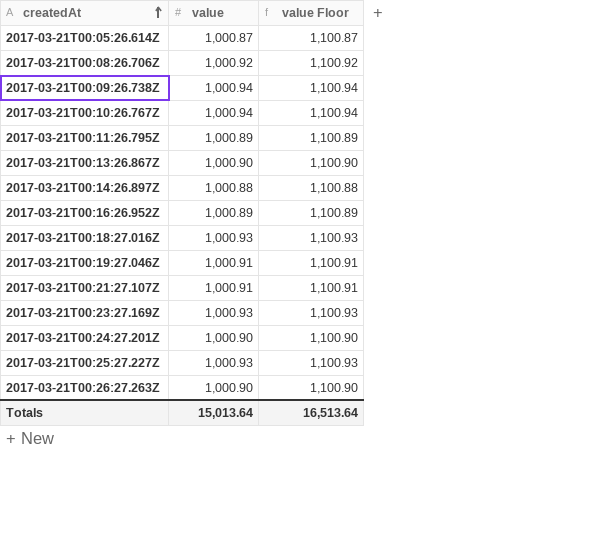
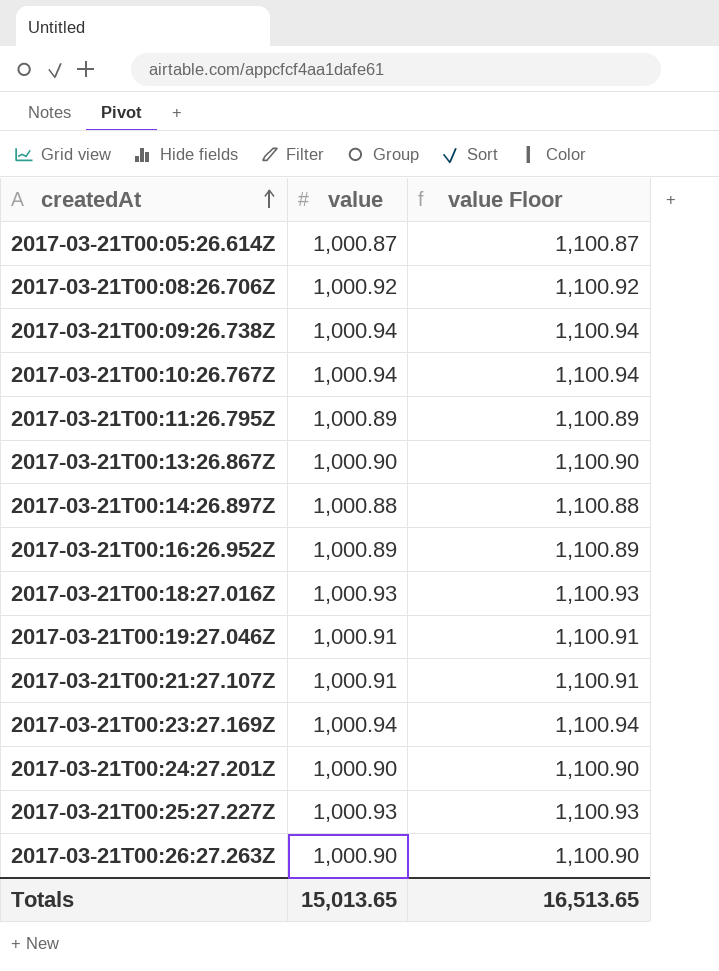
2017-03-21T00:23:27.169Z | value: 1,000.93 -> 1,000.94
2017-03-21T00:23:27.169Z | value Floor: 1,100.93 -> 1,100.94
Totals | value: 15,013.64 -> 15,013.65
Totals | value Floor: 16,513.64 -> 16,513.65

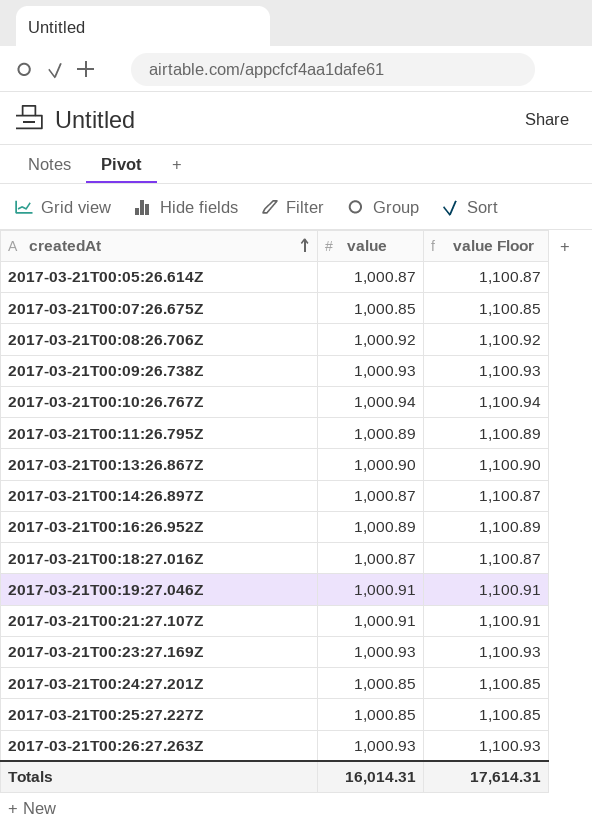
row 2017-03-21T00:07:26.675Z: none -> 1,000.85 | 1,100.85
2017-03-21T00:09:26.738Z | value: 1,000.94 -> 1,000.93
2017-03-21T00:09:26.738Z | value Floor: 1,100.94 -> 1,100.93
2017-03-21T00:14:26.897Z | value: 1,000.88 -> 1,000.87
2017-03-21T00:14:26.897Z | value Floor: 1,100.88 -> 1,100.87
2017-03-21T00:18:27.016Z | value: 1,000.93 -> 1,000.87
2017-03-21T00:18:27.016Z | value Floor: 1,100.93 -> 1,100.87
2017-03-21T00:23:27.169Z | value: 1,000.94 -> 1,000.93
2017-03-21T00:23:27.169Z | value Floor: 1,100.94 -> 1,100.93
2017-03-21T00:24:27.201Z | value: 1,000.90 -> 1,000.85
2017-03-21T00:24:27.201Z | value Floor: 1,100.90 -> 1,100.85
2017-03-21T00:25:27.227Z | value: 1,000.93 -> 1,000.85
2017-03-21T00:25:27.227Z | value Floor: 1,100.93 -> 1,100.85
2017-03-21T00:26:27.263Z | value: 1,000.90 -> 1,000.93
2017-03-21T00:26:27.263Z | value Floor: 1,100.90 -> 1,100.93
Totals | value: 15,013.65 -> 16,014.31
Totals | value Floor: 16,513.65 -> 17,614.31

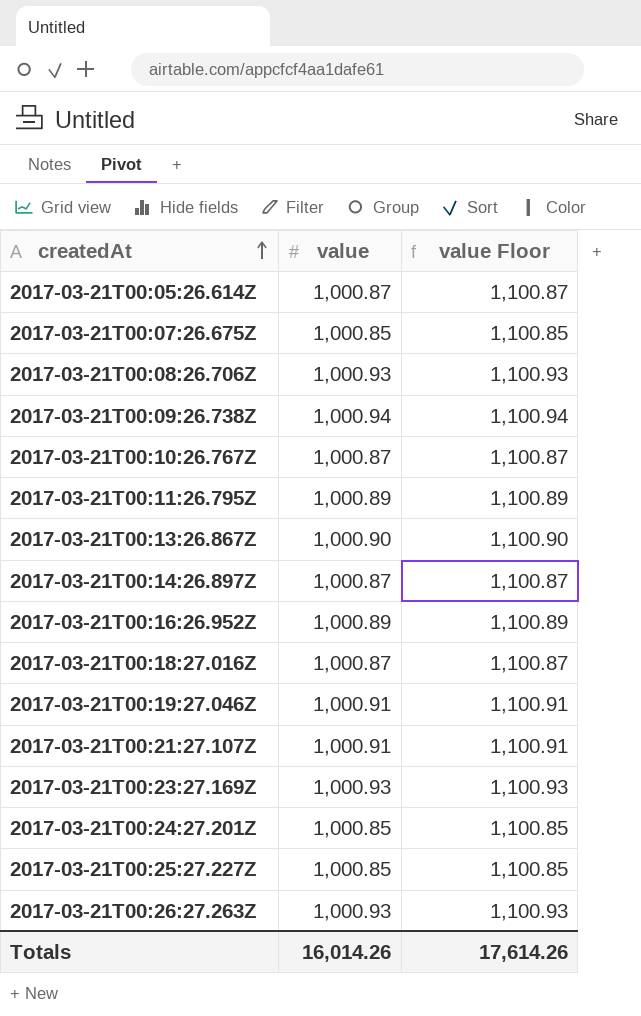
2017-03-21T00:08:26.706Z | value: 1,000.92 -> 1,000.93
2017-03-21T00:08:26.706Z | value Floor: 1,100.92 -> 1,100.93
2017-03-21T00:09:26.738Z | value: 1,000.93 -> 1,000.94
2017-03-21T00:09:26.738Z | value Floor: 1,100.93 -> 1,100.94
2017-03-21T00:10:26.767Z | value: 1,000.94 -> 1,000.87
2017-03-21T00:10:26.767Z | value Floor: 1,100.94 -> 1,100.87
Totals | value: 16,014.31 -> 16,014.26
Totals | value Floor: 17,614.31 -> 17,614.26

